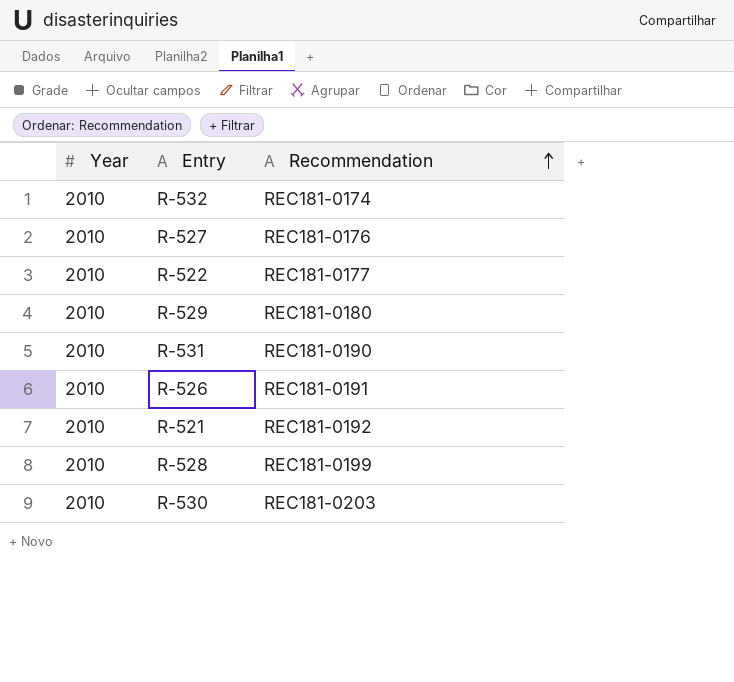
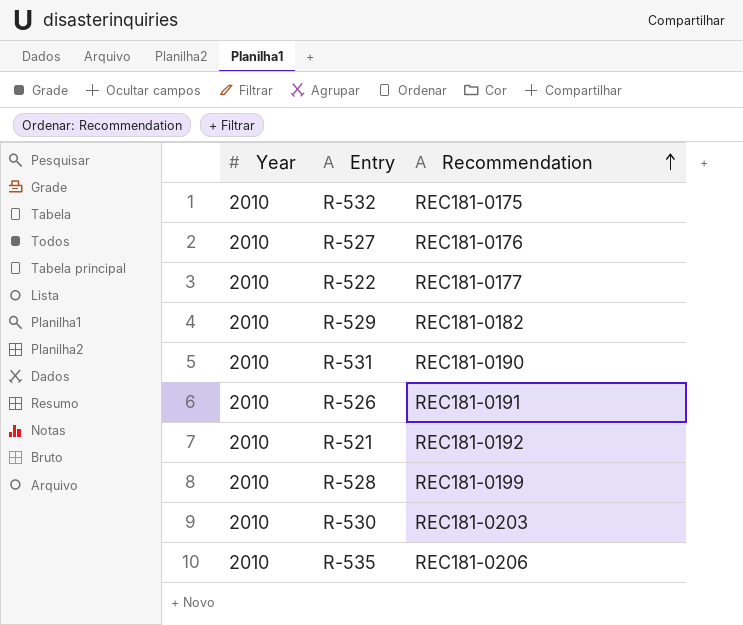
R-532 | Recommendation: REC181-0174 -> REC181-0175
R-529 | Recommendation: REC181-0180 -> REC181-0182
row R-535: none -> 2010 | REC181-0206

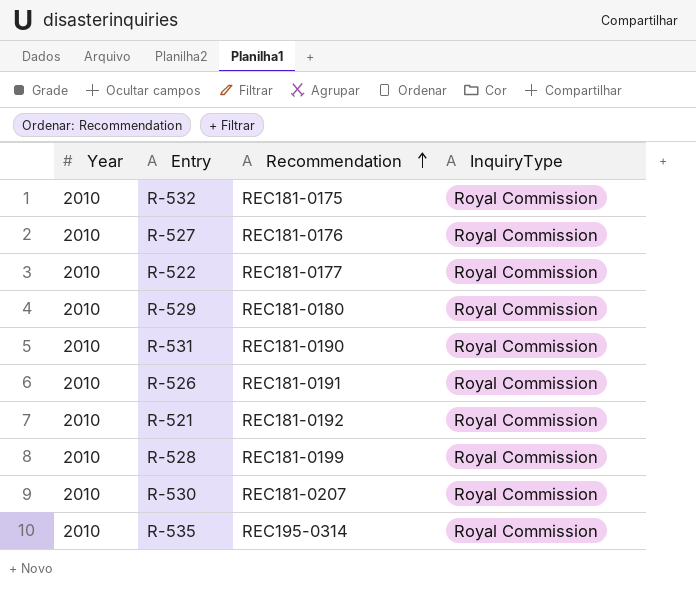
column InquiryType | position: none -> 4
R-529 | Recommendation: REC181-0182 -> REC181-0180
R-530 | Recommendation: REC181-0203 -> REC181-0207
R-535 | Recommendation: REC181-0206 -> REC195-0314

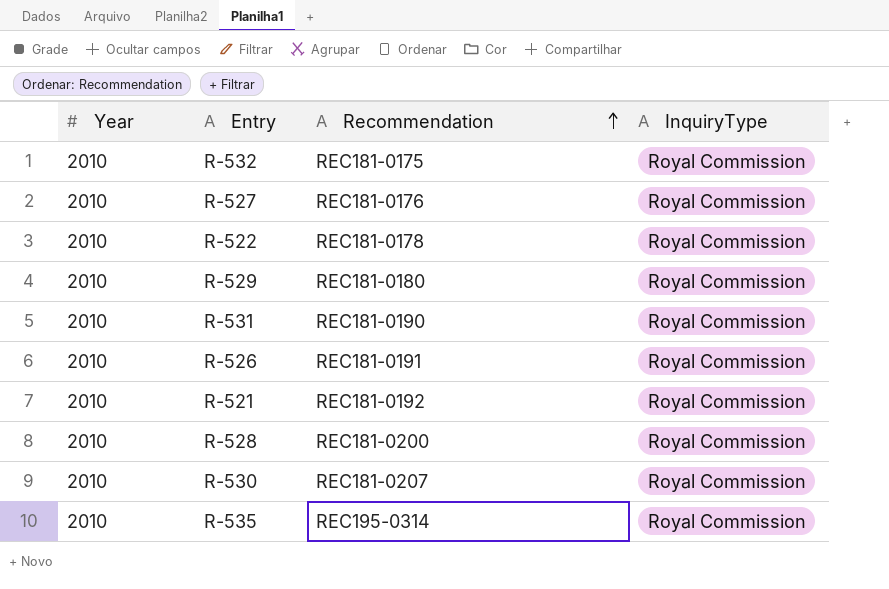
R-522 | Recommendation: REC181-0177 -> REC181-0178
R-528 | Recommendation: REC181-0199 -> REC181-0200

